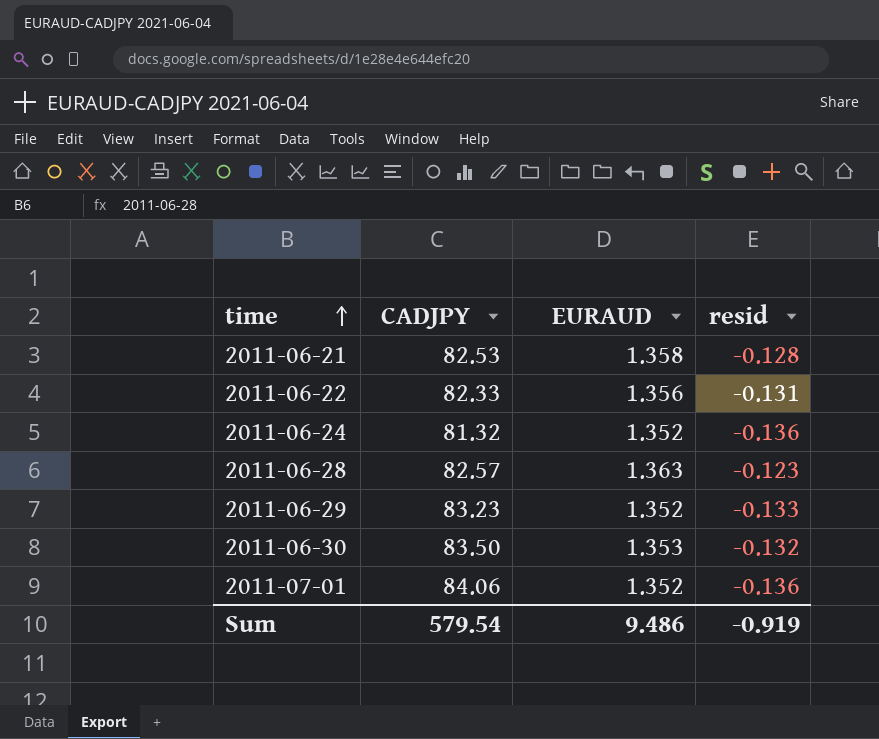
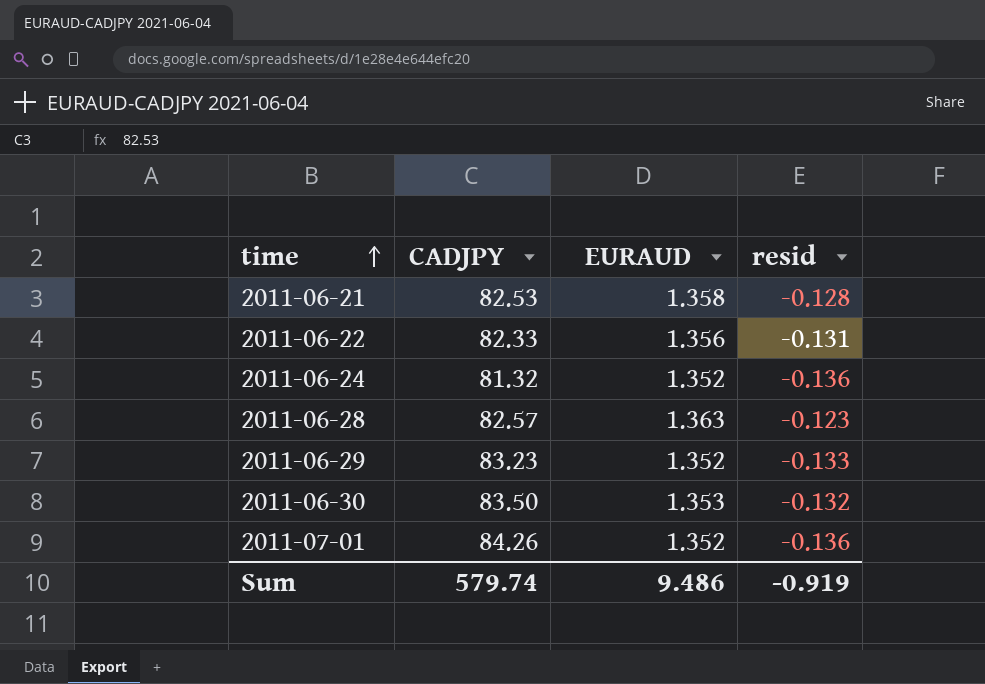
2011-07-01 | CADJPY: 84.06 -> 84.26
Sum | CADJPY: 579.54 -> 579.74

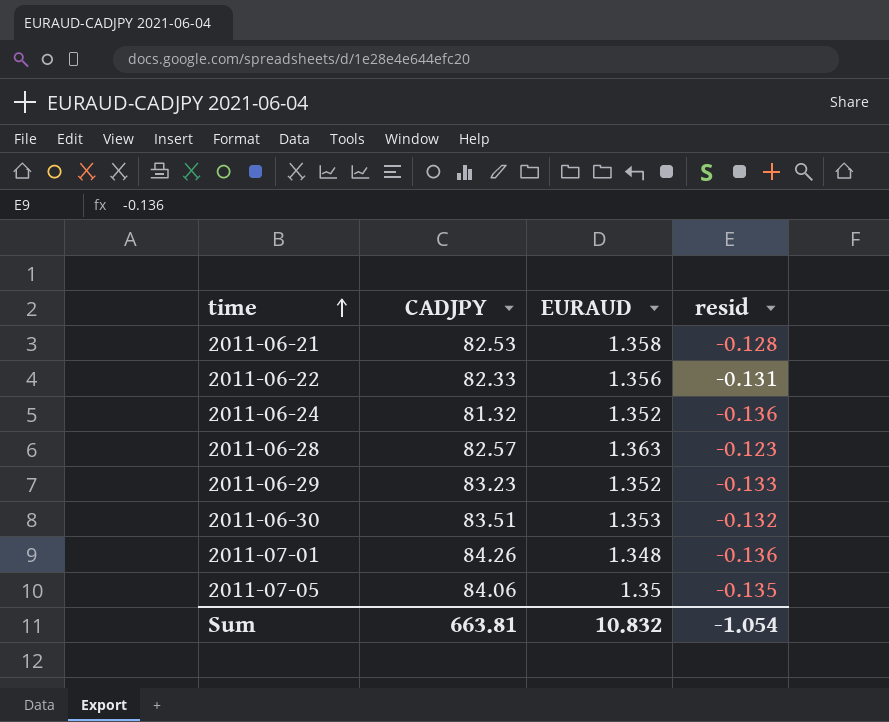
2011-06-30 | CADJPY: 83.50 -> 83.51
2011-07-01 | EURAUD: 1.352 -> 1.348
row 2011-07-05: none -> 84.06 | 1.35 | -0.135
Sum | CADJPY: 579.74 -> 663.81
Sum | EURAUD: 9.486 -> 10.832
Sum | resid: -0.919 -> -1.054

